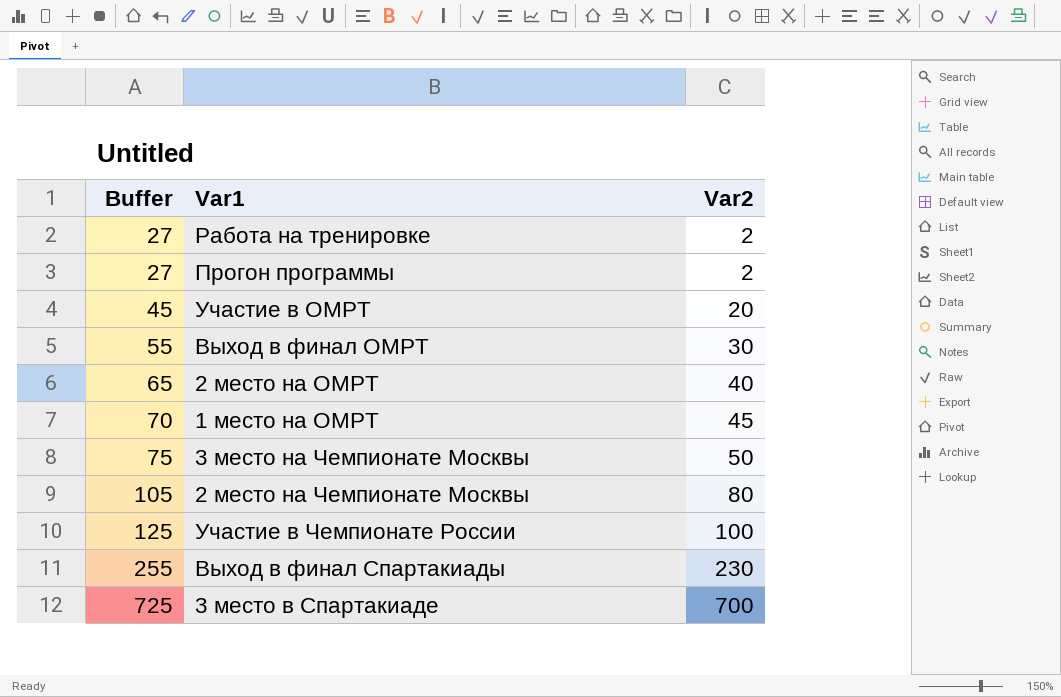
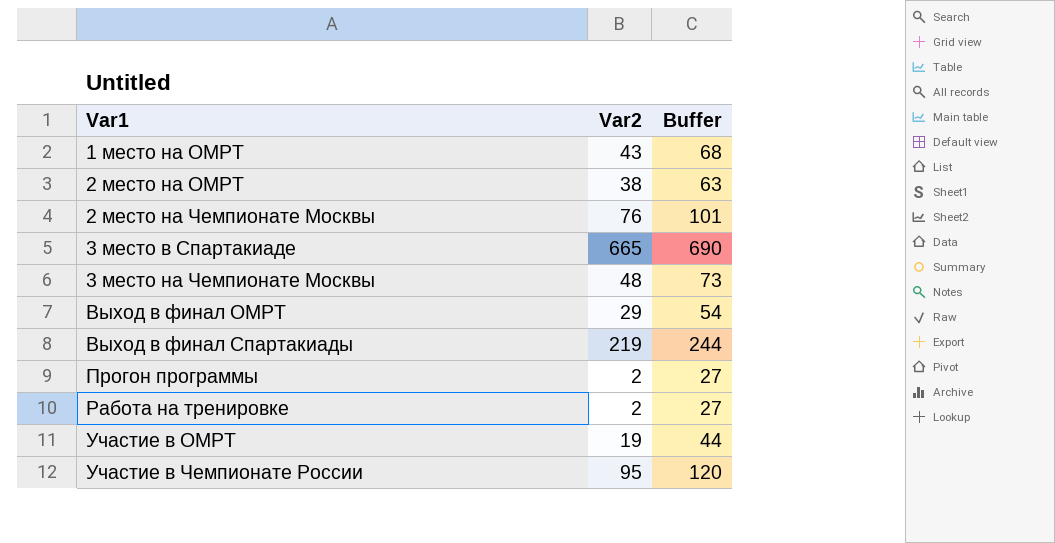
row order: Buffer ascending -> Var1 ascending
column Buffer | position: 1 -> 3
1 место на ОМРТ | Var2: 45 -> 43
1 место на ОМРТ | Buffer: 70 -> 68
2 место на ОМРТ | Var2: 40 -> 38
2 место на ОМРТ | Buffer: 65 -> 63
2 место на Чемпионате Москвы | Var2: 80 -> 76
2 место на Чемпионате Москвы | Buffer: 105 -> 101
3 место в Спартакиаде | Var2: 700 -> 665
3 место в Спартакиаде | Buffer: 725 -> 690
3 место на Чемпионате Москвы | Var2: 50 -> 48
3 место на Чемпионате Москвы | Buffer: 75 -> 73
Выход в финал ОМРТ | Var2: 30 -> 29
Выход в финал ОМРТ | Buffer: 55 -> 54
Выход в финал Спартакиады | Var2: 230 -> 219
Выход в финал Спартакиады | Buffer: 255 -> 244
Участие в ОМРТ | Var2: 20 -> 19
Участие в ОМРТ | Buffer: 45 -> 44
Участие в Чемпионате России | Var2: 100 -> 95
Участие в Чемпионате России | Buffer: 125 -> 120

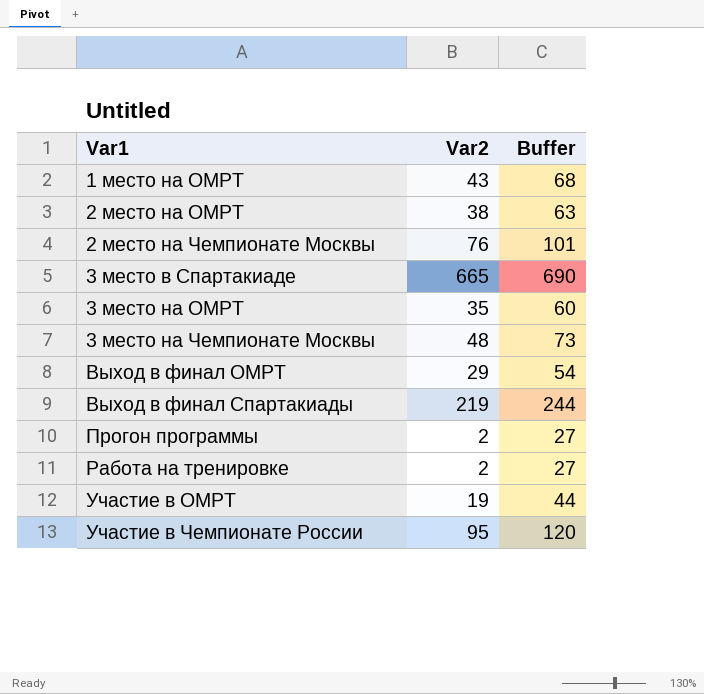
row 3 место на ОМРТ: none -> 35 | 60

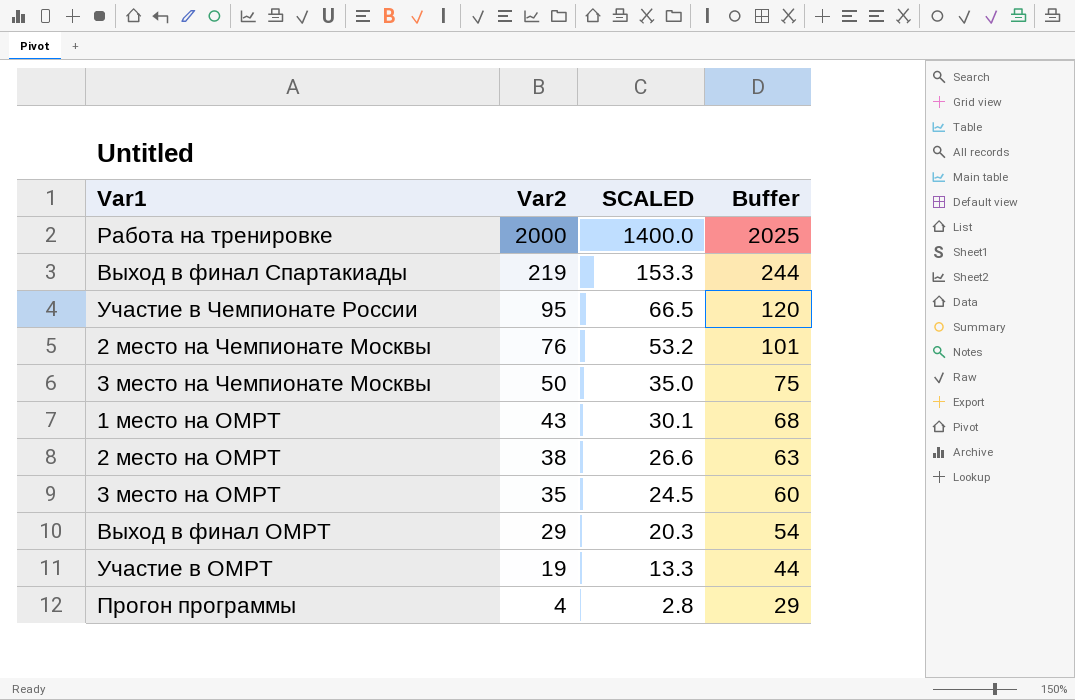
row order: Var1 ascending -> Var2 descending
column SCALED | formula: none -> [Var2] * 0.7
row 3 место в Спартакиаде: 665 | 690 -> none
Работа на тренировке | Var2: 2 -> 2000
Работа на тренировке | Buffer: 27 -> 2025
3 место на Чемпионате Москвы | Var2: 48 -> 50
3 место на Чемпионате Москвы | Buffer: 73 -> 75
Прогон программы | Var2: 2 -> 4
Прогон программы | Buffer: 27 -> 29

